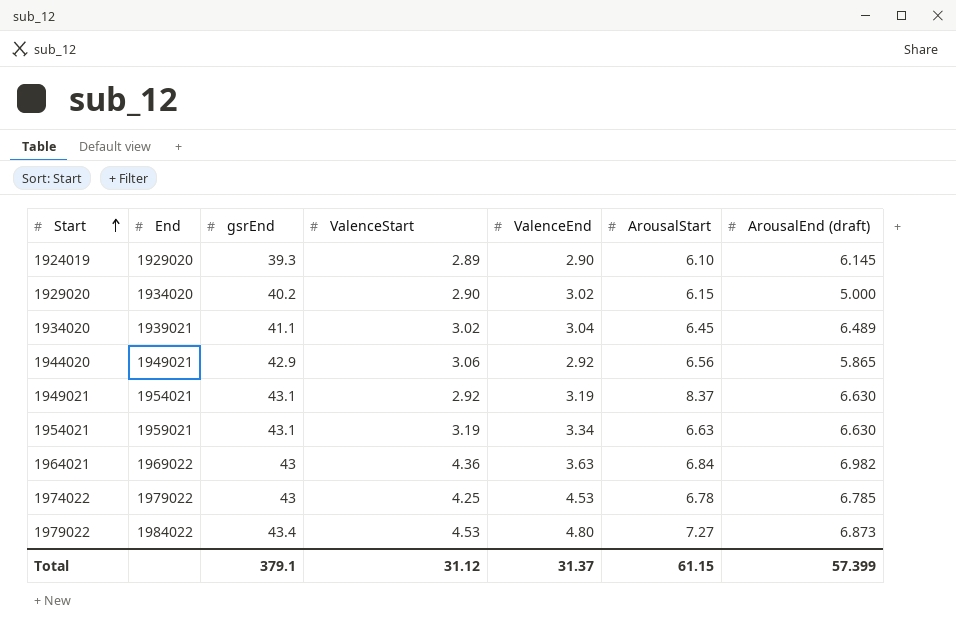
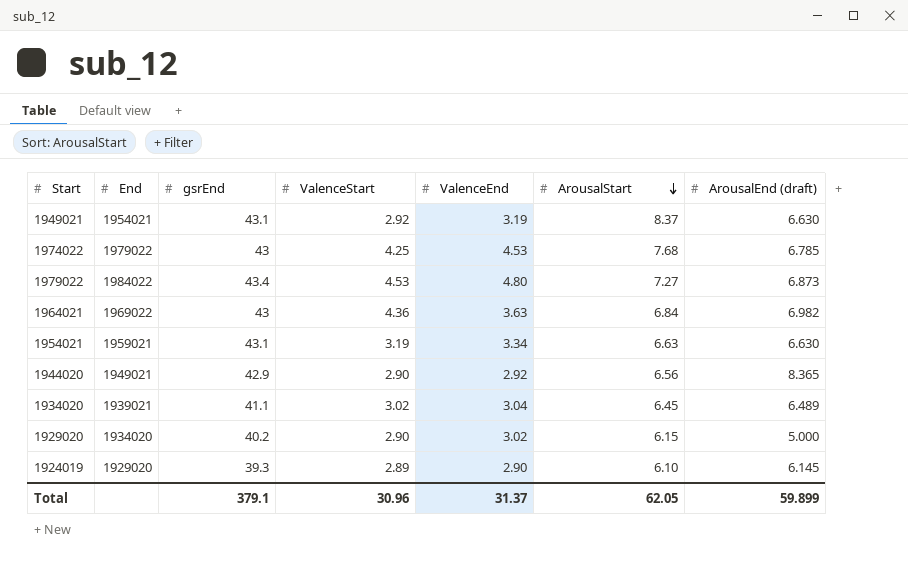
row order: Start ascending -> ArousalStart descending
1974022 | ArousalStart: 6.78 -> 7.68
1944020 | ValenceStart: 3.06 -> 2.90
1944020 | ArousalEnd (draft): 5.865 -> 8.365
Total | ValenceStart: 31.12 -> 30.96
Total | ArousalStart: 61.15 -> 62.05
Total | ArousalEnd (draft): 57.399 -> 59.899

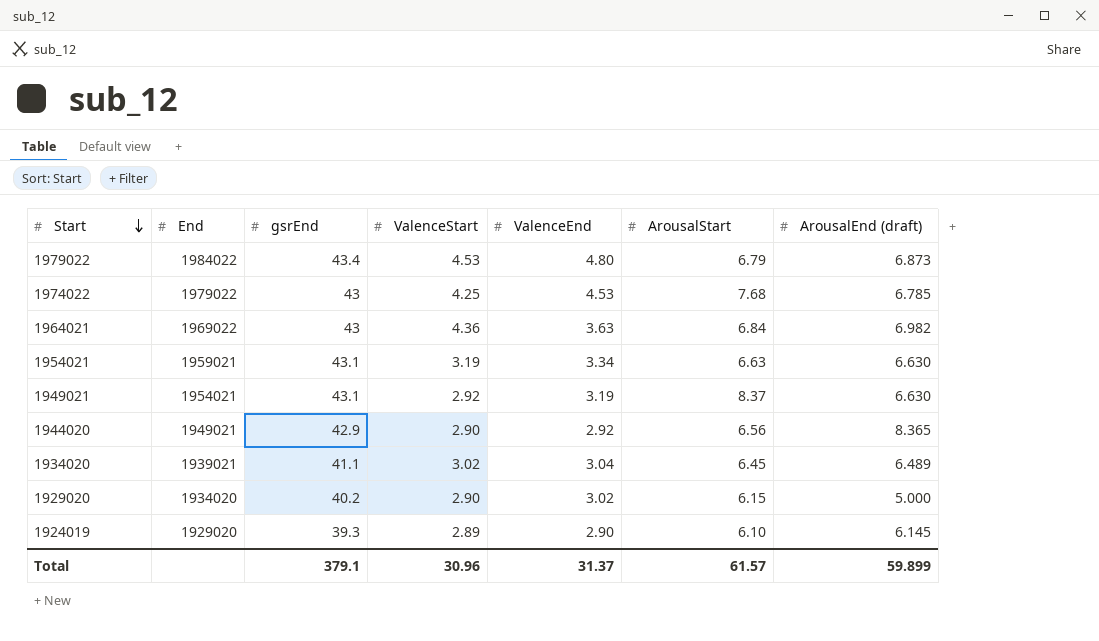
row order: ArousalStart descending -> Start descending
1979022 | ArousalStart: 7.27 -> 6.79
Total | ArousalStart: 62.05 -> 61.57

